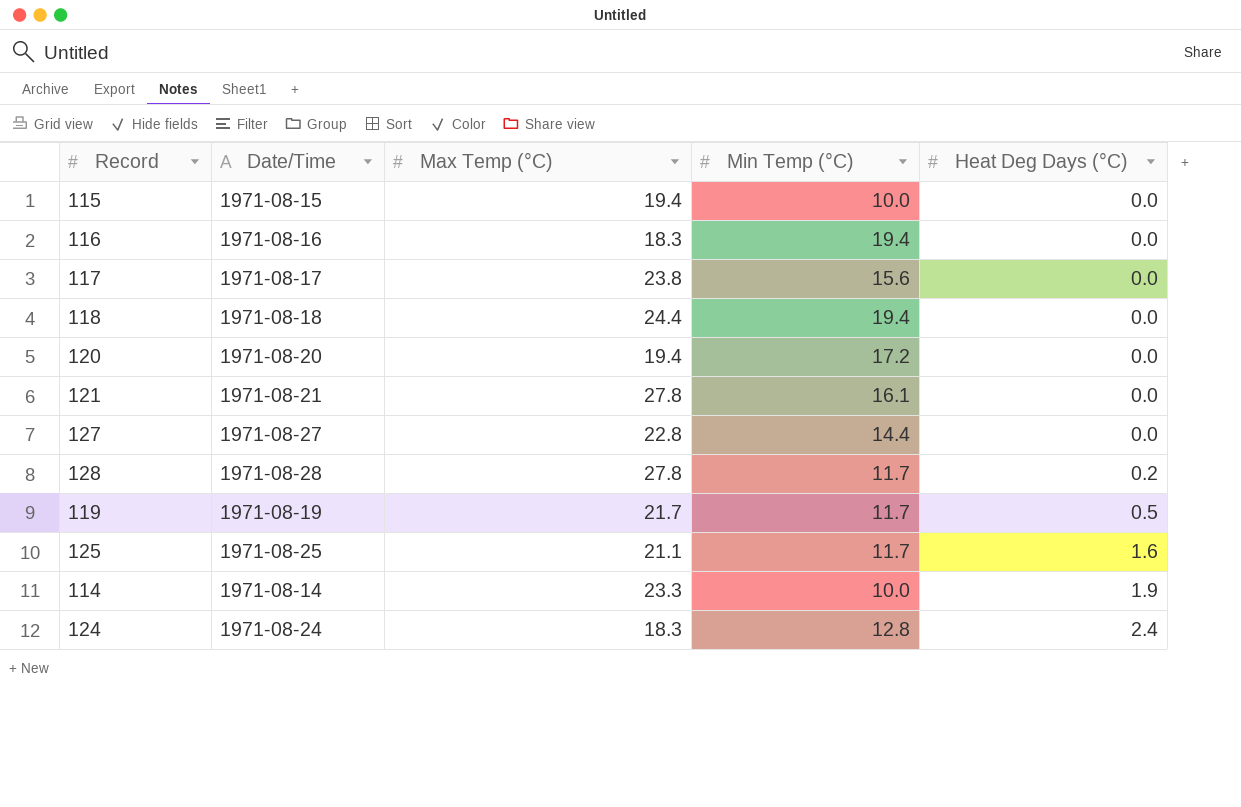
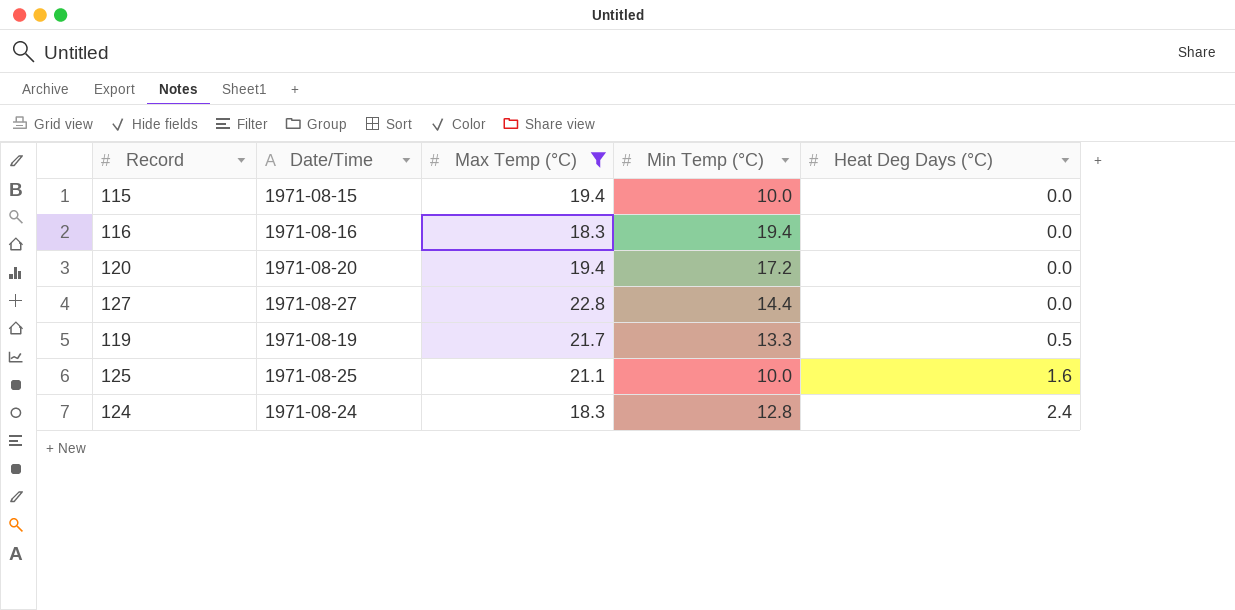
filter: none -> Max Temp (°C) <= 22.8
119 | Min Temp (°C): 11.7 -> 13.3
125 | Min Temp (°C): 11.7 -> 10.0

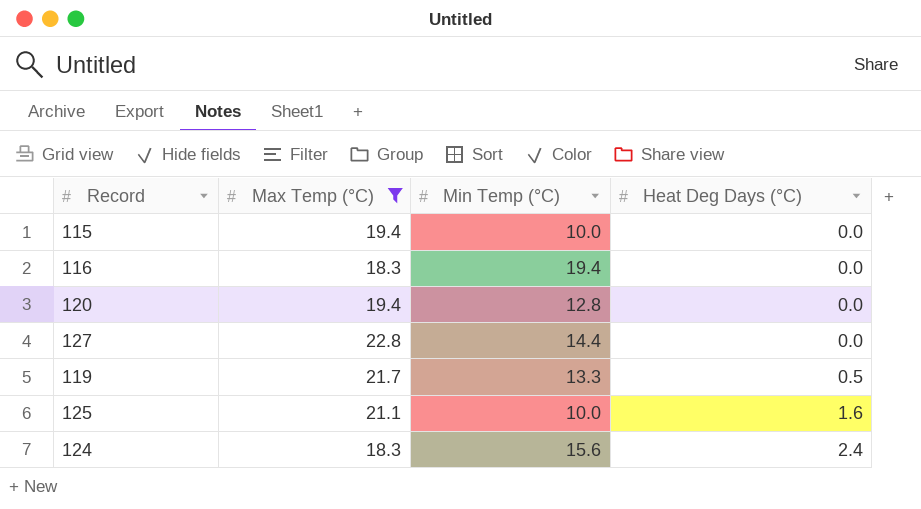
column Date/Time | position: 2 -> none
120 | Min Temp (°C): 17.2 -> 12.8
124 | Min Temp (°C): 12.8 -> 15.6

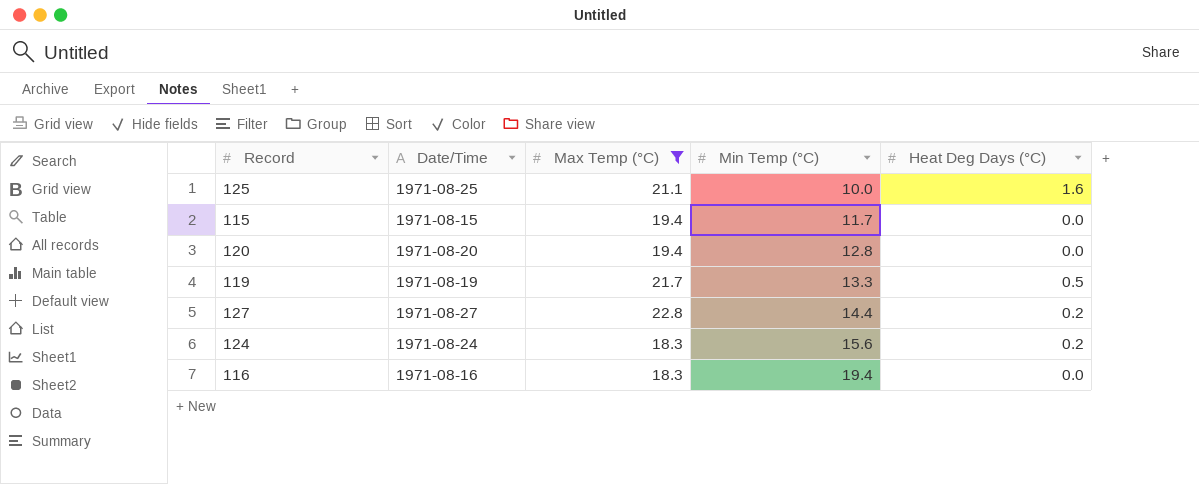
row order: Heat Deg Days (°C) ascending -> Min Temp (°C) ascending
column Date/Time | position: none -> 2
115 | Min Temp (°C): 10.0 -> 11.7
127 | Heat Deg Days (°C): 0.0 -> 0.2
124 | Heat Deg Days (°C): 2.4 -> 0.2

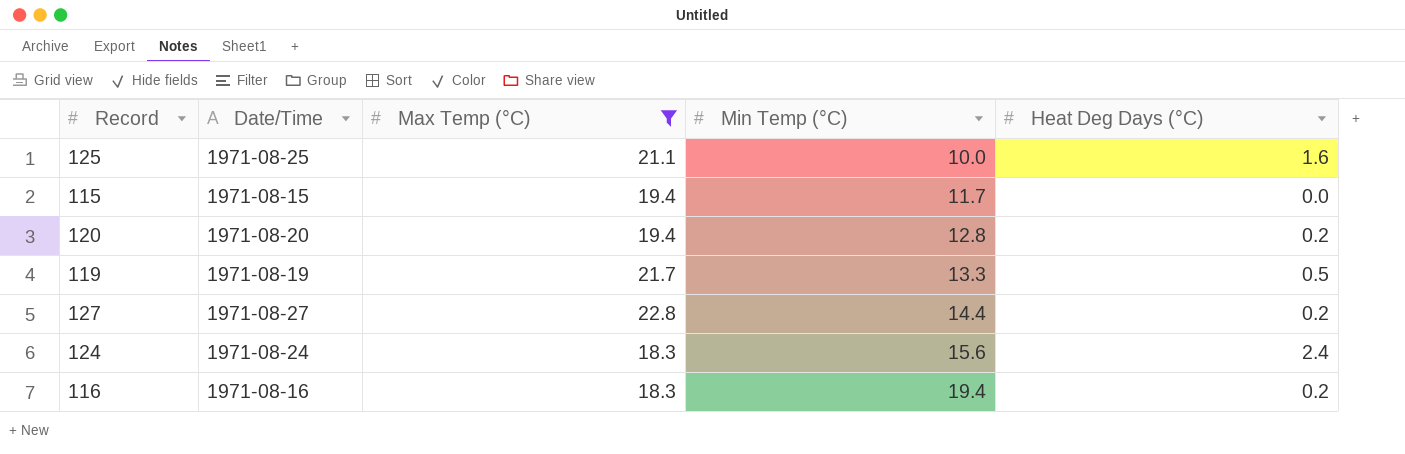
120 | Heat Deg Days (°C): 0.0 -> 0.2
124 | Heat Deg Days (°C): 0.2 -> 2.4
116 | Heat Deg Days (°C): 0.0 -> 0.2

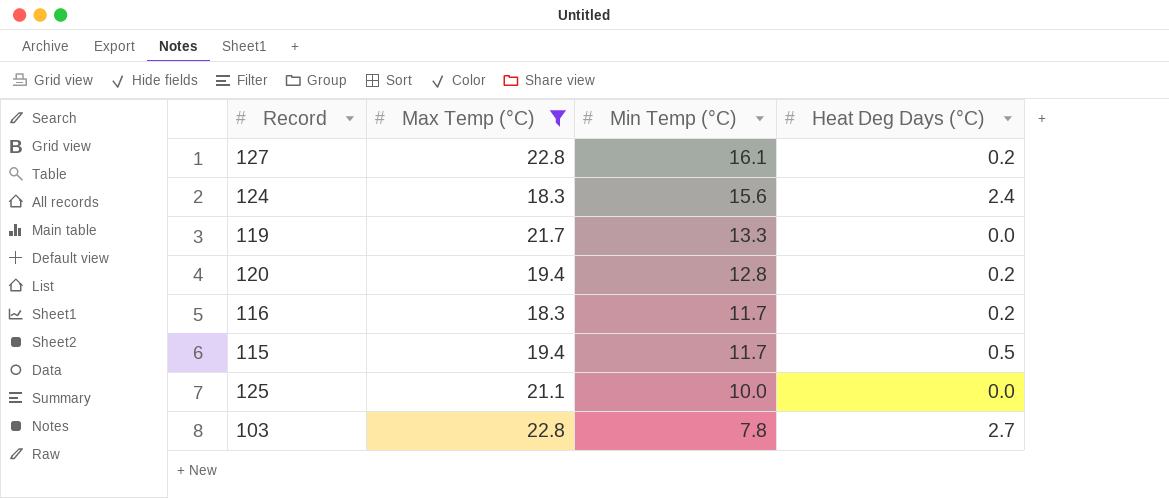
row order: Min Temp (°C) ascending -> Min Temp (°C) descending
column Date/Time | position: 2 -> none
127 | Min Temp (°C): 14.4 -> 16.1
119 | Heat Deg Days (°C): 0.5 -> 0.0
116 | Min Temp (°C): 19.4 -> 11.7
115 | Heat Deg Days (°C): 0.0 -> 0.5
125 | Heat Deg Days (°C): 1.6 -> 0.0
row 103: none -> 22.8 | 7.8 | 2.7

